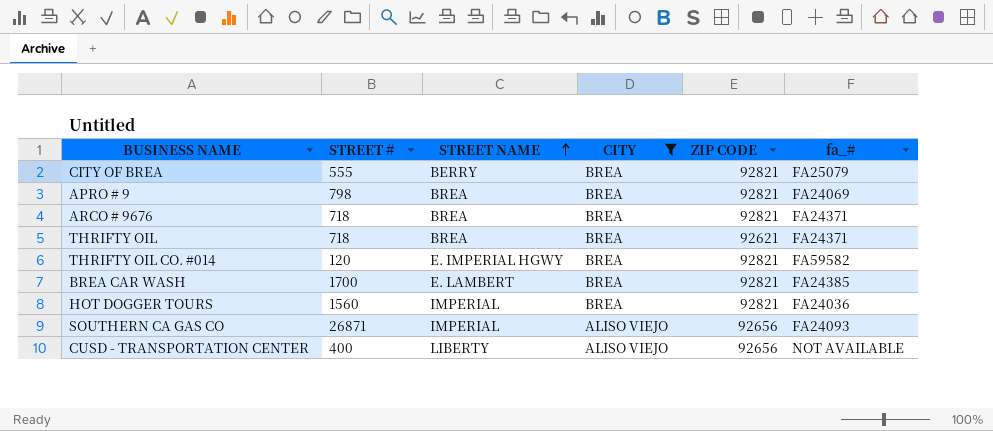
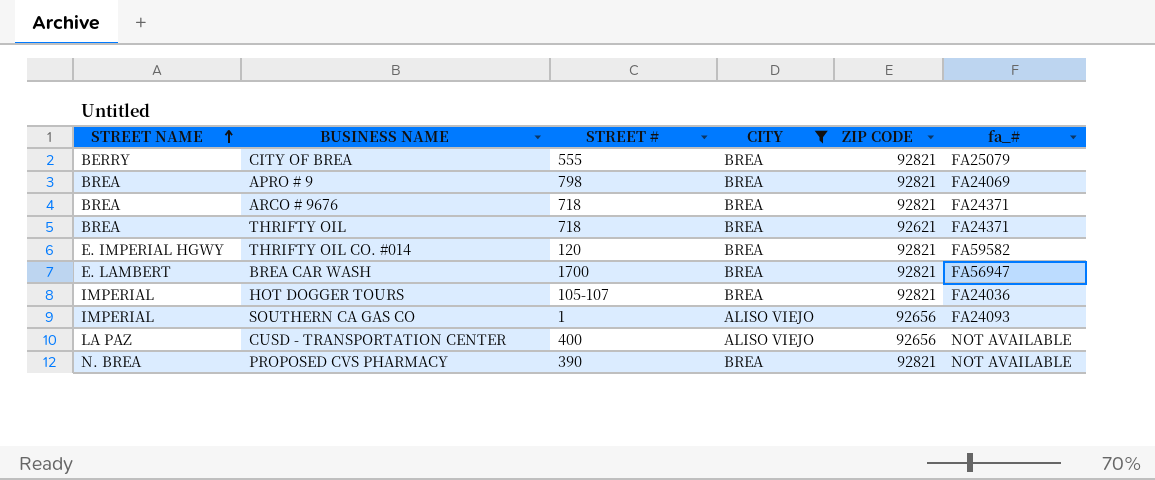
column STREET NAME | position: 3 -> 1
BREA CAR WASH | fa_#: FA24385 -> FA56947
HOT DOGGER TOURS | STREET #: 1560 -> 105-107
SOUTHERN CA GAS CO | STREET #: 26871 -> 1
CUSD - TRANSPORTATION CENTER | STREET NAME: LIBERTY -> LA PAZ
row PROPOSED CVS PHARMACY: none -> N. BREA | 390 | BREA | 92821 | NOT AVAILABLE

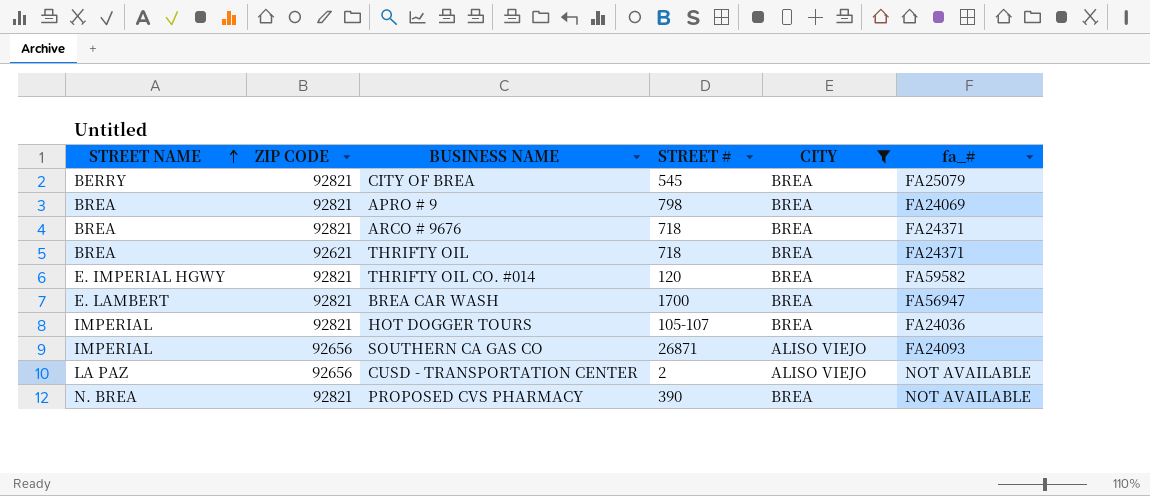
column ZIP CODE | position: 5 -> 2
CITY OF BREA | STREET #: 555 -> 545
SOUTHERN CA GAS CO | STREET #: 1 -> 26871
CUSD - TRANSPORTATION CENTER | STREET #: 400 -> 2

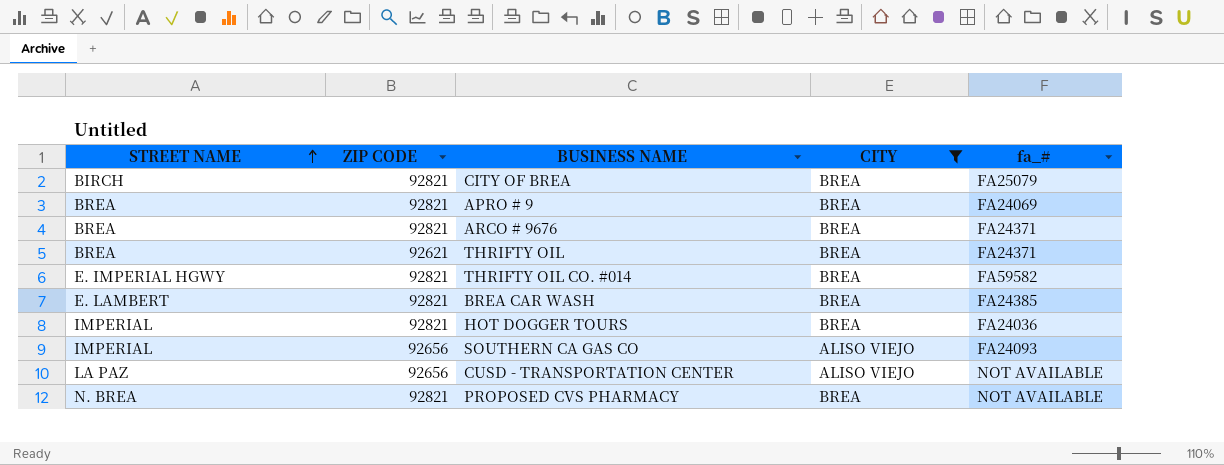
column STREET # | position: 4 -> none
CITY OF BREA | STREET NAME: BERRY -> BIRCH
BREA CAR WASH | fa_#: FA56947 -> FA24385

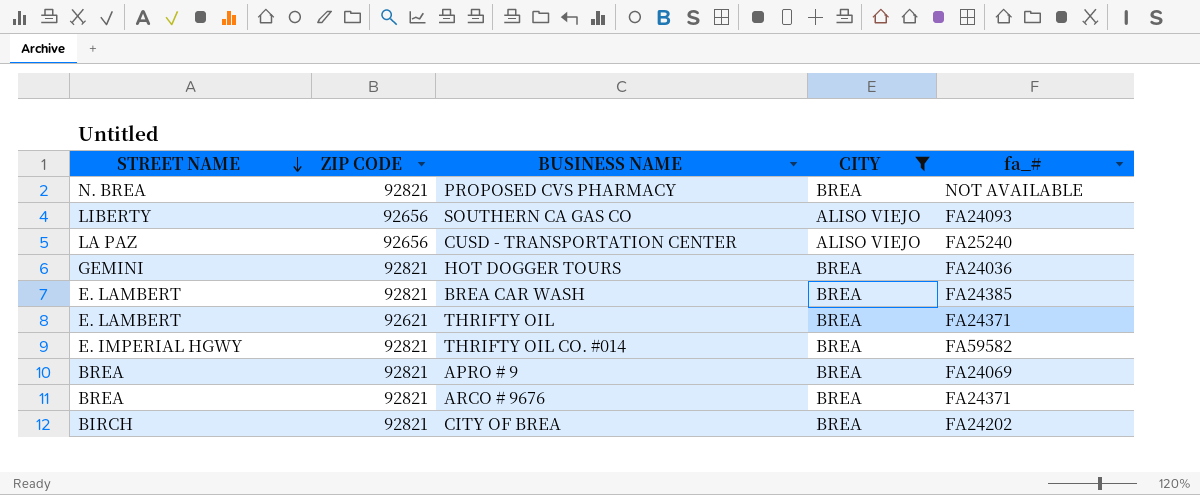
row order: STREET NAME ascending -> STREET NAME descending
SOUTHERN CA GAS CO | STREET NAME: IMPERIAL -> LIBERTY
CUSD - TRANSPORTATION CENTER | fa_#: NOT AVAILABLE -> FA25240
HOT DOGGER TOURS | STREET NAME: IMPERIAL -> GEMINI
THRIFTY OIL | STREET NAME: BREA -> E. LAMBERT
CITY OF BREA | fa_#: FA25079 -> FA24202

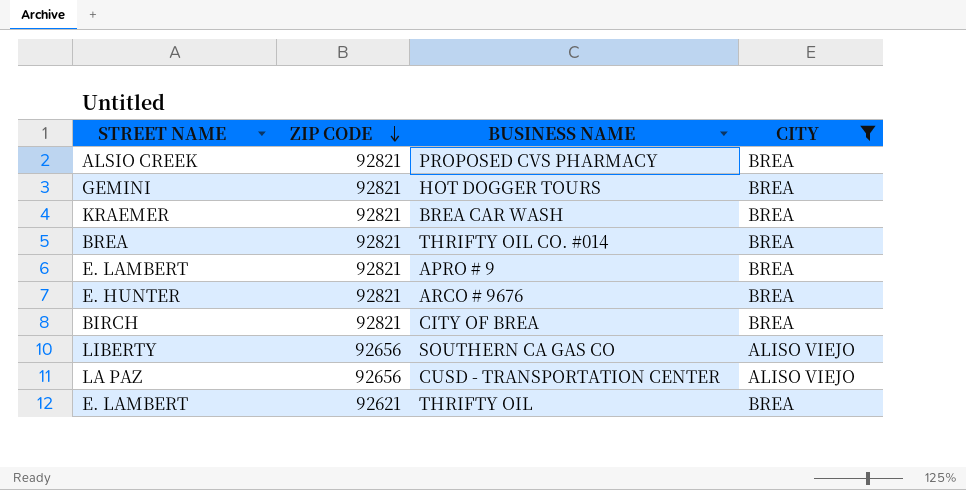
row order: STREET NAME descending -> ZIP CODE descending
column fa_# | position: 5 -> none
PROPOSED CVS PHARMACY | STREET NAME: N. BREA -> ALSIO CREEK
BREA CAR WASH | STREET NAME: E. LAMBERT -> KRAEMER
THRIFTY OIL CO. #014 | STREET NAME: E. IMPERIAL HGWY -> BREA
APRO # 9 | STREET NAME: BREA -> E. LAMBERT
ARCO # 9676 | STREET NAME: BREA -> E. HUNTER

